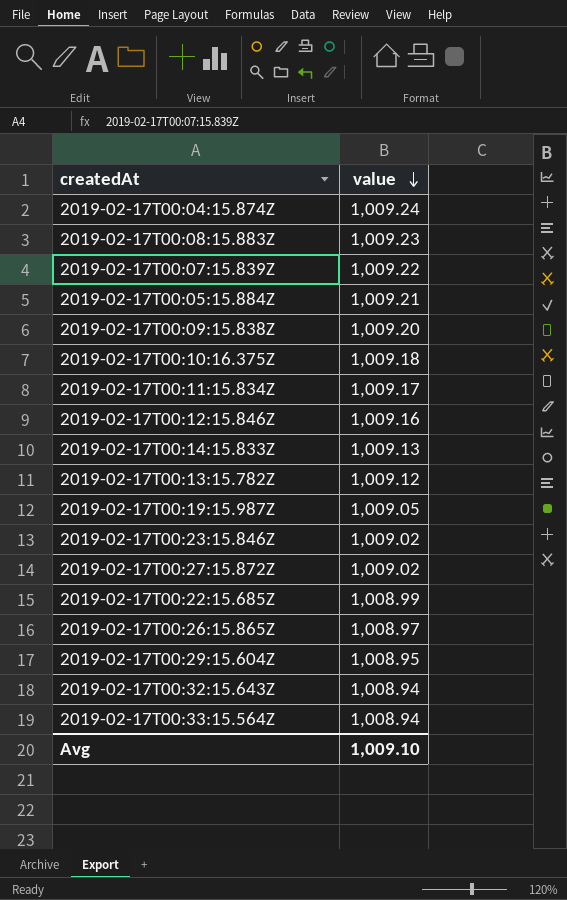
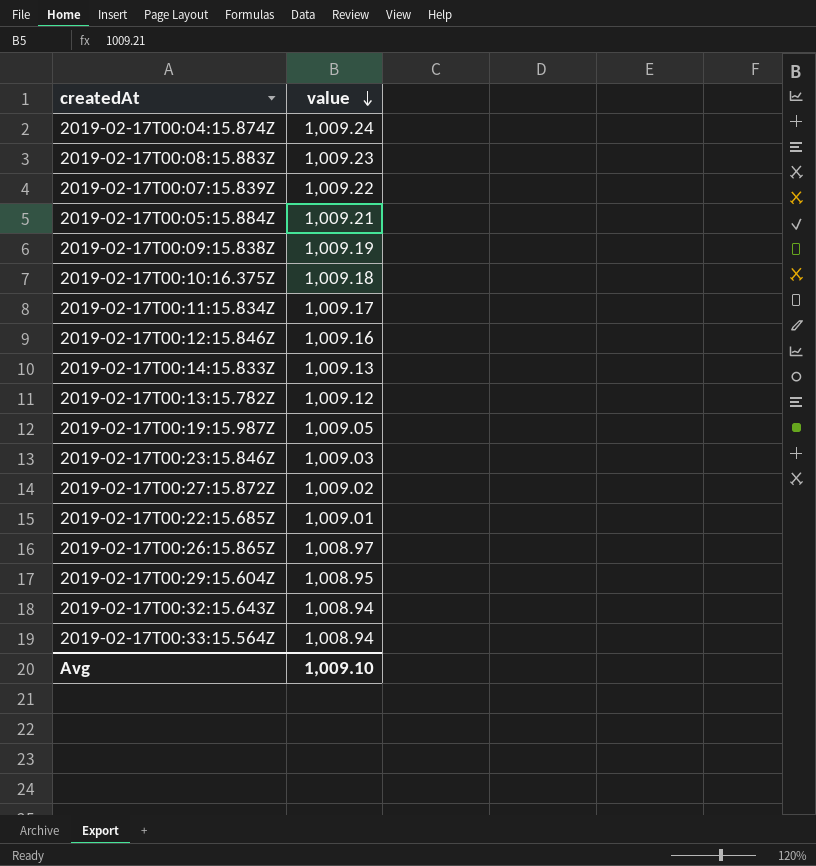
2019-02-17T00:09:15.838Z | value: 1,009.20 -> 1,009.19
2019-02-17T00:23:15.846Z | value: 1,009.02 -> 1,009.03
2019-02-17T00:22:15.685Z | value: 1,008.99 -> 1,009.01

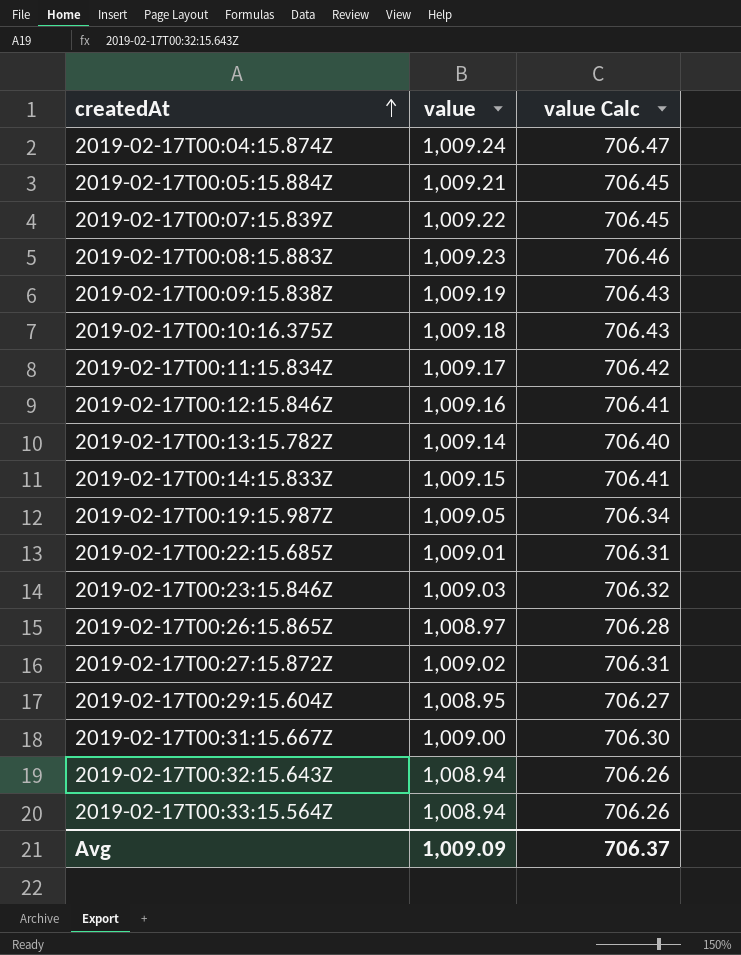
row order: value descending -> createdAt ascending
column value Calc | formula: none -> [value] * 0.7
2019-02-17T00:13:15.782Z | value: 1,009.12 -> 1,009.14
2019-02-17T00:14:15.833Z | value: 1,009.13 -> 1,009.15
row 2019-02-17T00:31:15.667Z: none -> 1,009.00 | 706.30
Avg | value: 1,009.10 -> 1,009.09

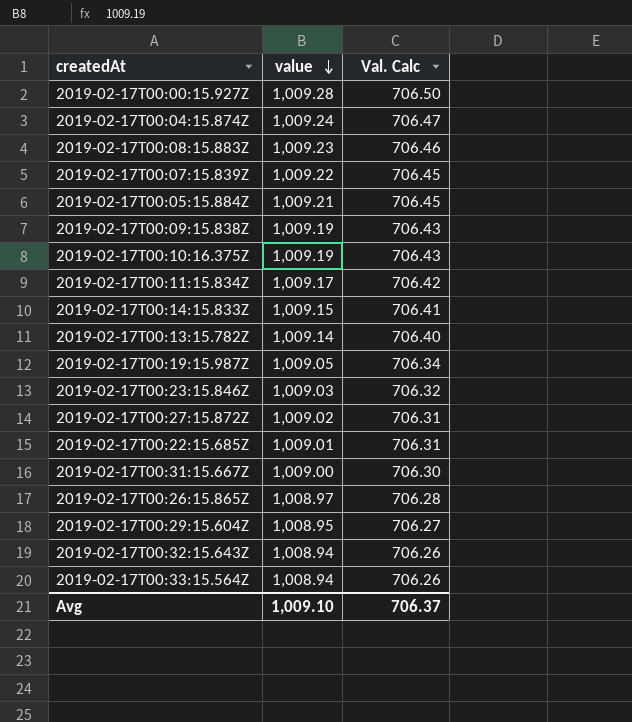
row order: createdAt ascending -> value descending
column name: value Calc -> Val. Calc
row 2019-02-17T00:12:15.846Z: 1,009.16 | 706.41 -> none
row 2019-02-17T00:00:15.927Z: none -> 1,009.28 | 706.50
2019-02-17T00:10:16.375Z | value: 1,009.18 -> 1,009.19
Avg | value: 1,009.09 -> 1,009.10

